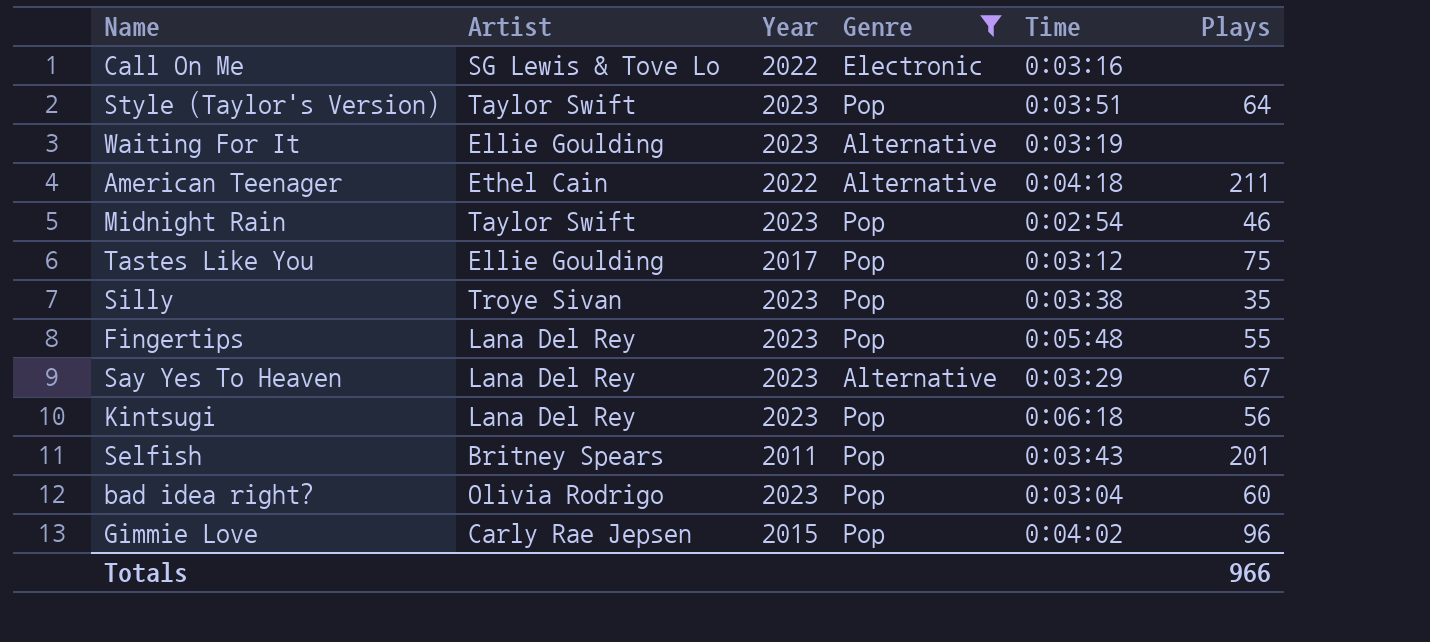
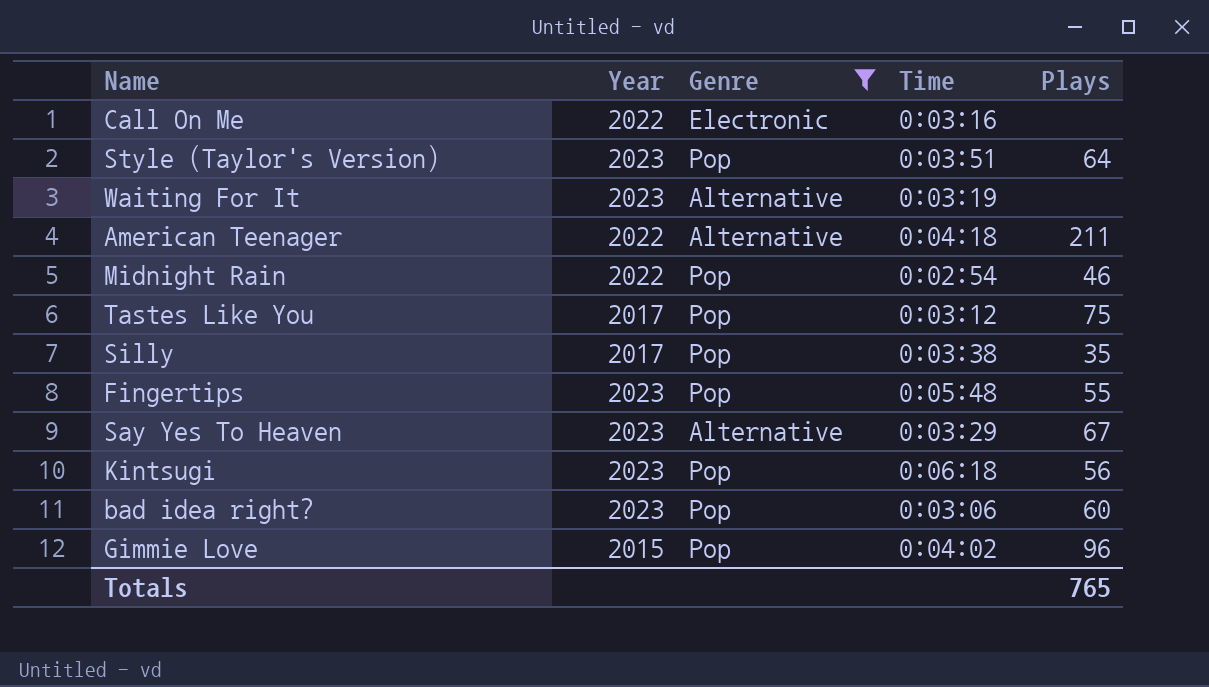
column Artist | position: 2 -> none
row Selfish: Britney Spears | 2011 | Pop | 0:03:43 | 201 -> none
Midnight Rain | Year: 2023 -> 2022
Silly | Year: 2023 -> 2017
bad idea right? | Time: 0:03:04 -> 0:03:06
Totals | Plays: 966 -> 765

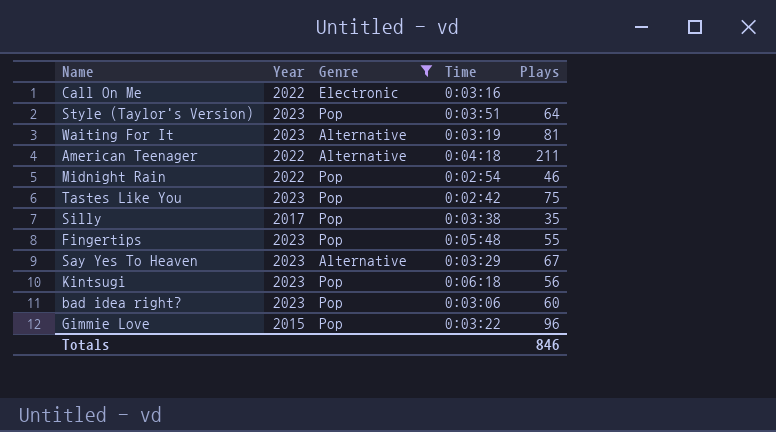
Waiting For It | Plays: none -> 81
Tastes Like You | Year: 2017 -> 2023
Tastes Like You | Time: 0:03:12 -> 0:02:42
Gimmie Love | Time: 0:04:02 -> 0:03:22
Totals | Plays: 765 -> 846

